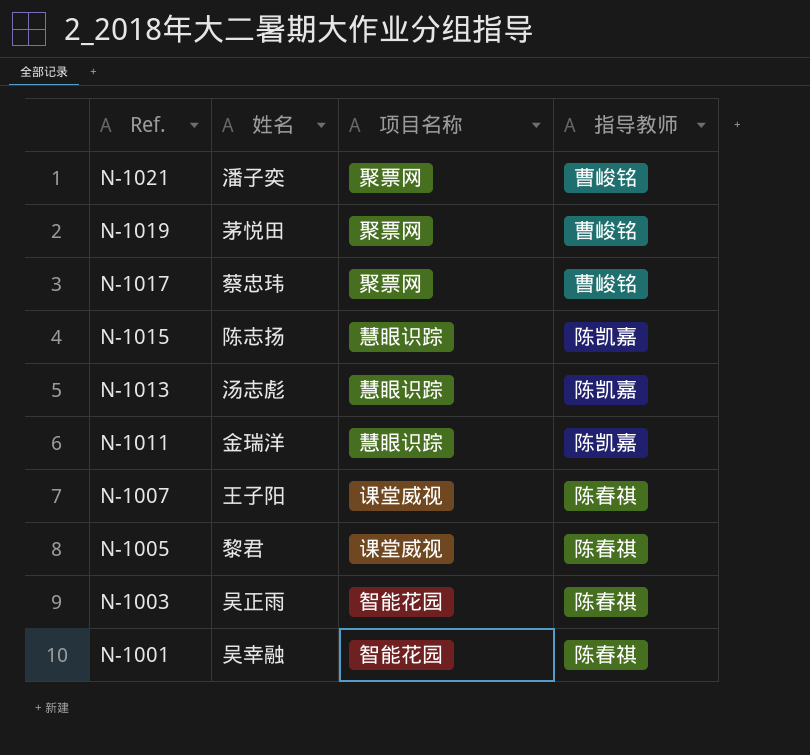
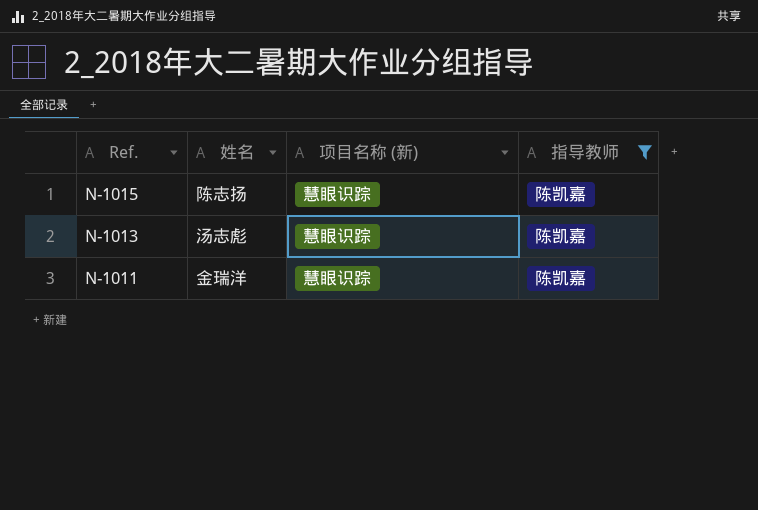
filter: none -> 指导教师 = 陈凯嘉
column name: 项目名称 -> 项目名称 (新)

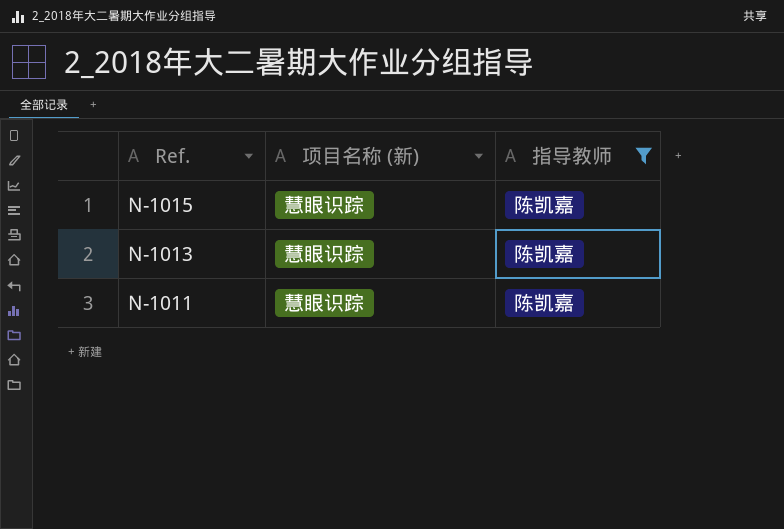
column 姓名 | position: 2 -> none

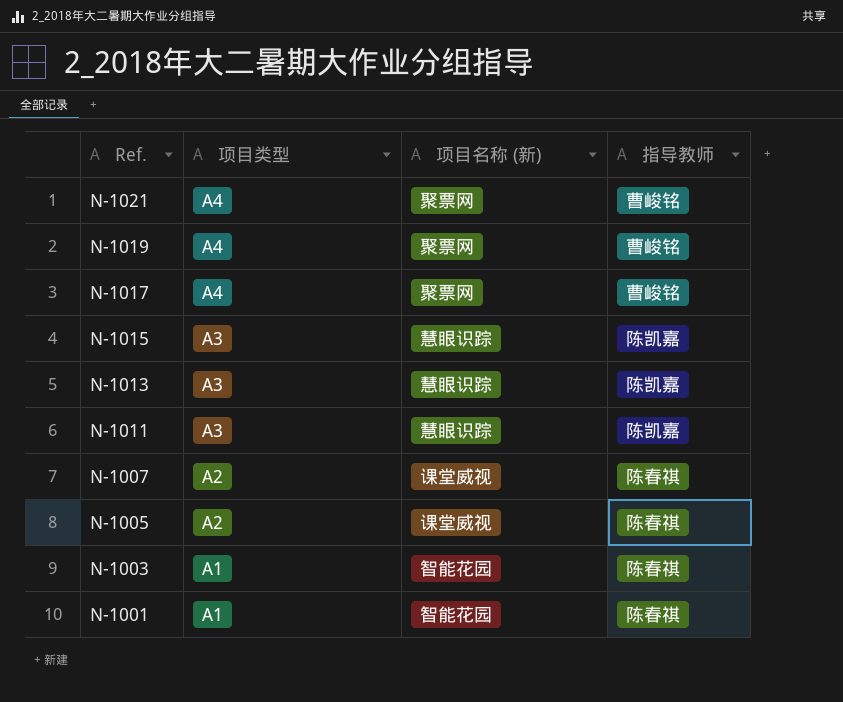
filter: 指导教师 = 陈凯嘉 -> none
column 项目类型 | position: none -> 2

